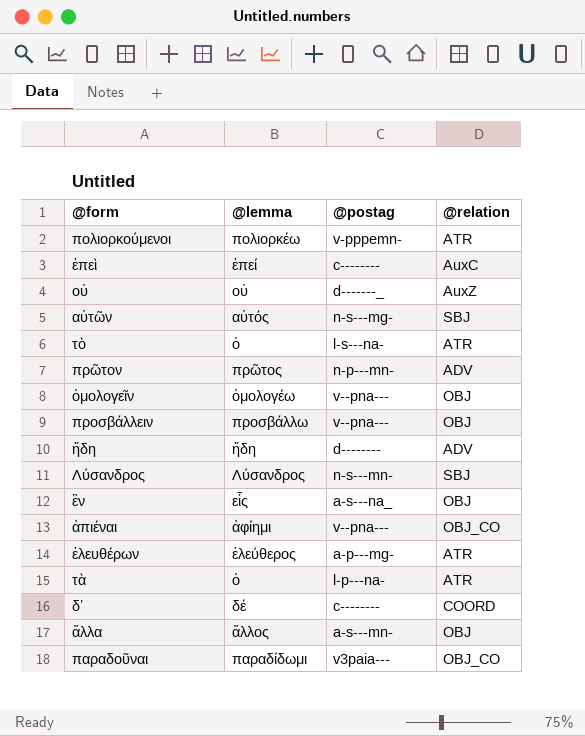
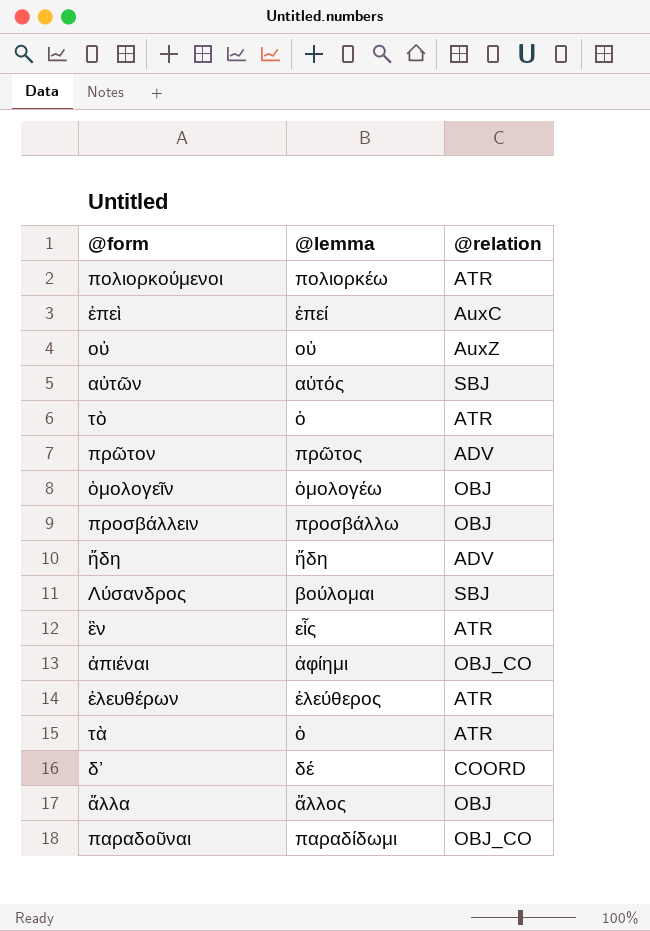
column @postag | position: 3 -> none
Λύσανδρος | @lemma: Λύσανδρος -> βούλομαι
ἓν | @relation: OBJ -> ATR

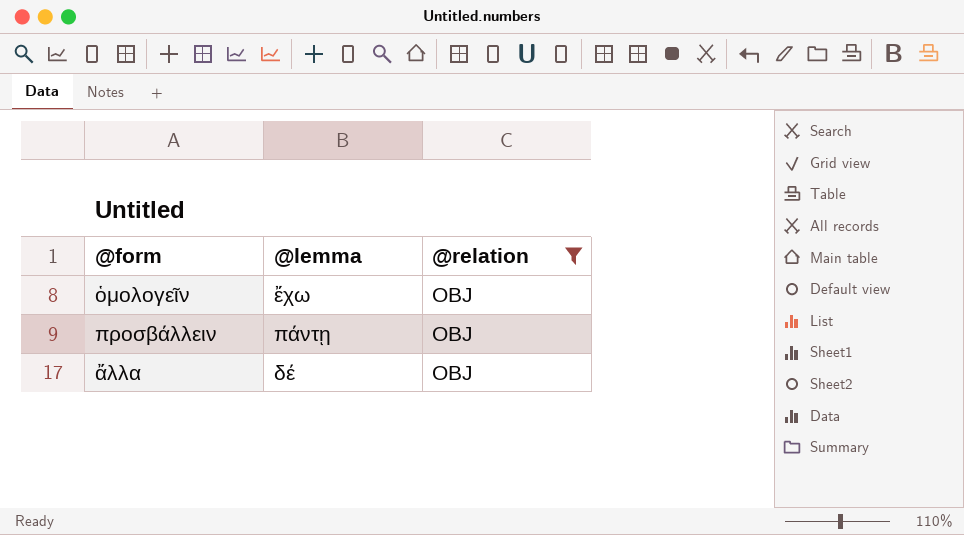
filter: none -> @relation = OBJ
ὁμολογεῖν | @lemma: ὁμολογέω -> ἔχω
προσβάλλειν | @lemma: προσβάλλω -> πάντῃ
ἄλλα | @lemma: ἄλλος -> δέ

